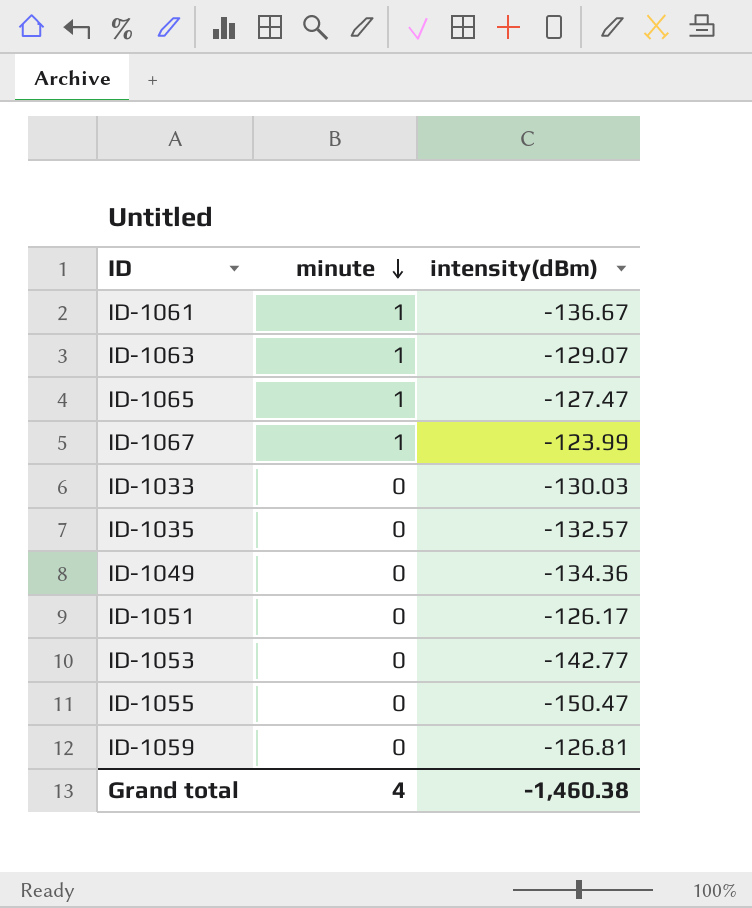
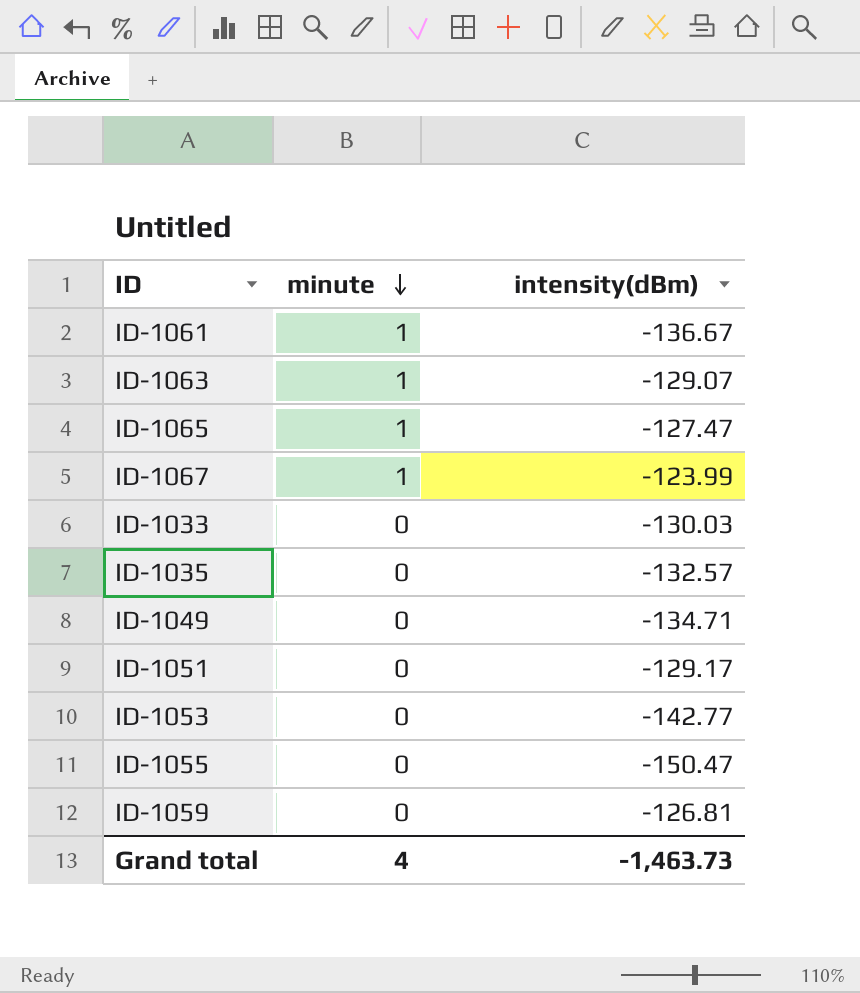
ID-1049 | intensity(dBm): -134.36 -> -134.71
ID-1051 | intensity(dBm): -126.17 -> -129.17
Grand total | intensity(dBm): -1,460.38 -> -1,463.73

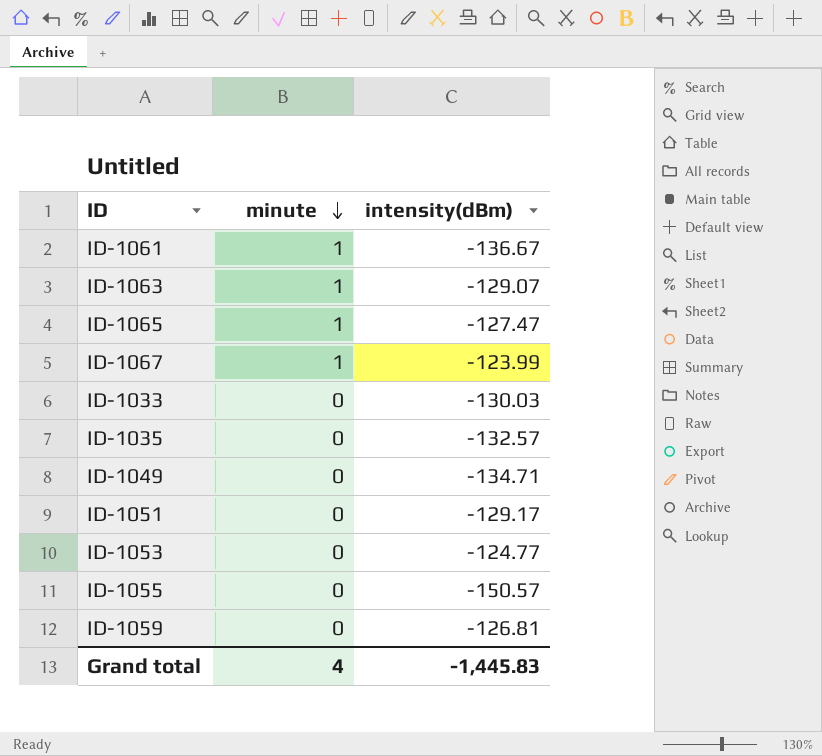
ID-1053 | intensity(dBm): -142.77 -> -124.77
ID-1055 | intensity(dBm): -150.47 -> -150.57
Grand total | intensity(dBm): -1,463.73 -> -1,445.83

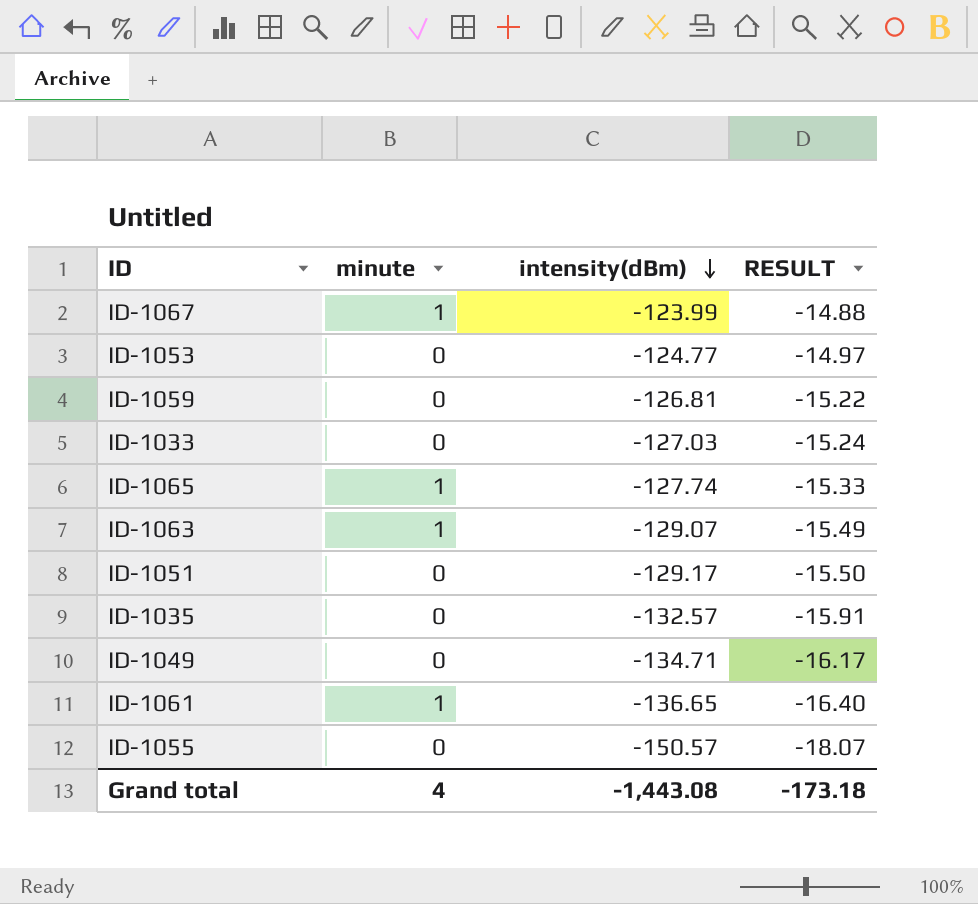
row order: minute descending -> intensity(dBm) descending
column RESULT | formula: none -> [intensity(dBm)] * 0.12
ID-1033 | intensity(dBm): -130.03 -> -127.03
ID-1065 | intensity(dBm): -127.47 -> -127.74
ID-1061 | intensity(dBm): -136.67 -> -136.65
Grand total | intensity(dBm): -1,445.83 -> -1,443.08

